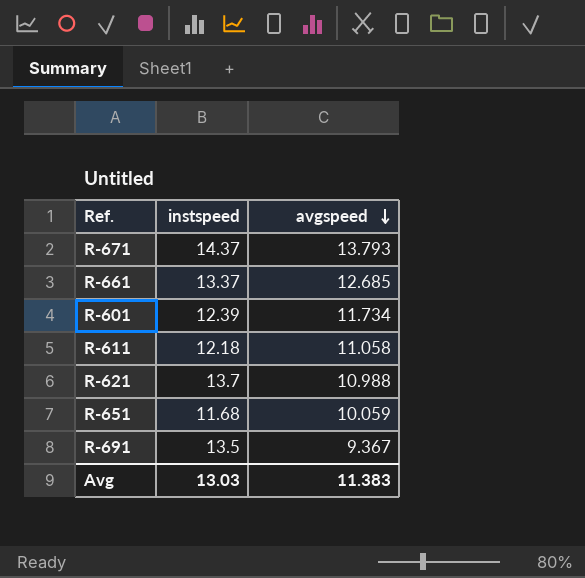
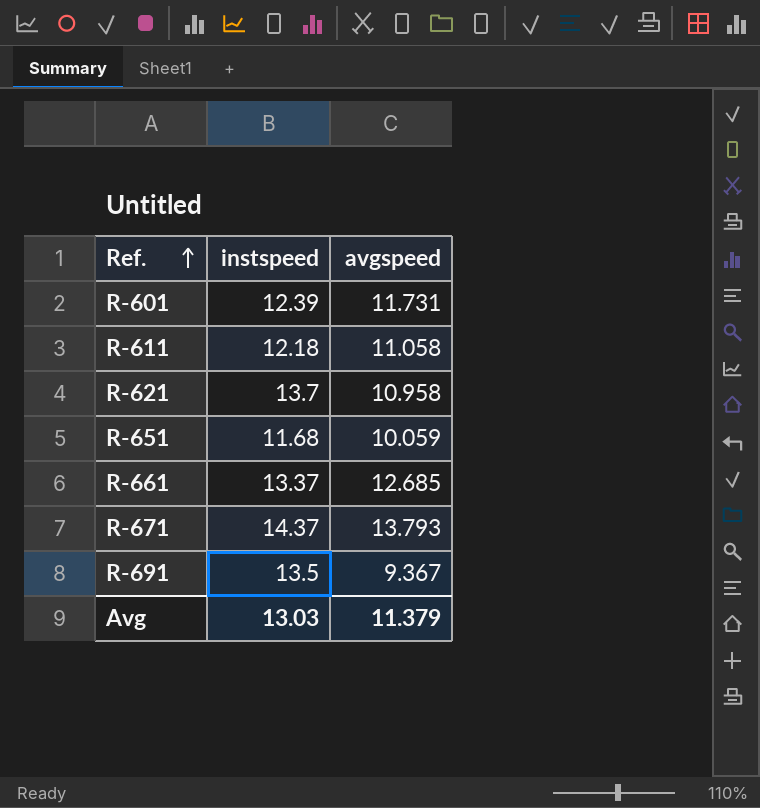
row order: avgspeed descending -> Ref. ascending
R-601 | avgspeed: 11.734 -> 11.731
R-621 | avgspeed: 10.988 -> 10.958
Avg | avgspeed: 11.383 -> 11.379

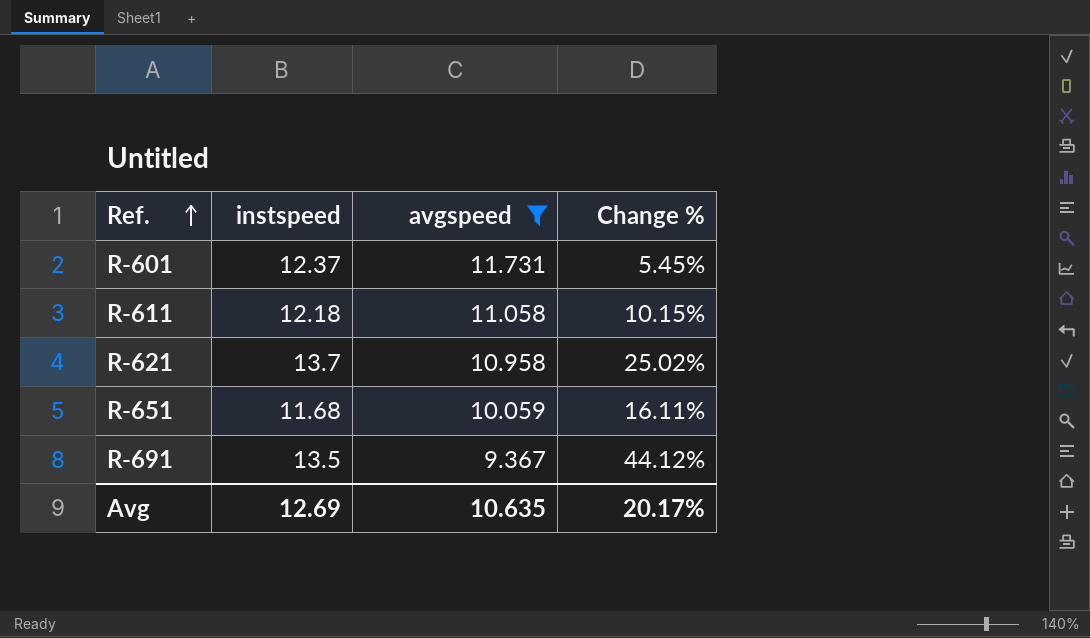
filter: none -> avgspeed <= 11.731
column Change % | formula: none -> ([instspeed] - [avgspeed]) / [avgspeed]
R-601 | instspeed: 12.39 -> 12.37
Avg | instspeed: 13.03 -> 12.69
Avg | avgspeed: 11.379 -> 10.635

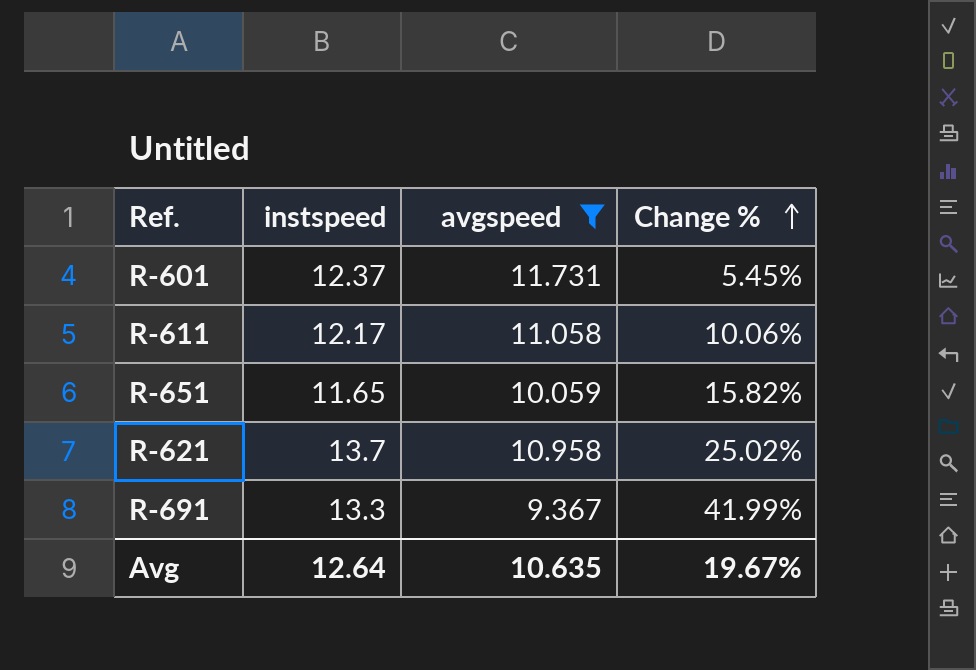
row order: Ref. ascending -> Change % ascending
R-611 | instspeed: 12.18 -> 12.17
R-611 | Change %: 10.15% -> 10.06%
R-651 | instspeed: 11.68 -> 11.65
R-651 | Change %: 16.11% -> 15.82%
R-691 | instspeed: 13.5 -> 13.3
R-691 | Change %: 44.12% -> 41.99%
Avg | instspeed: 12.69 -> 12.64
Avg | Change %: 20.17% -> 19.67%

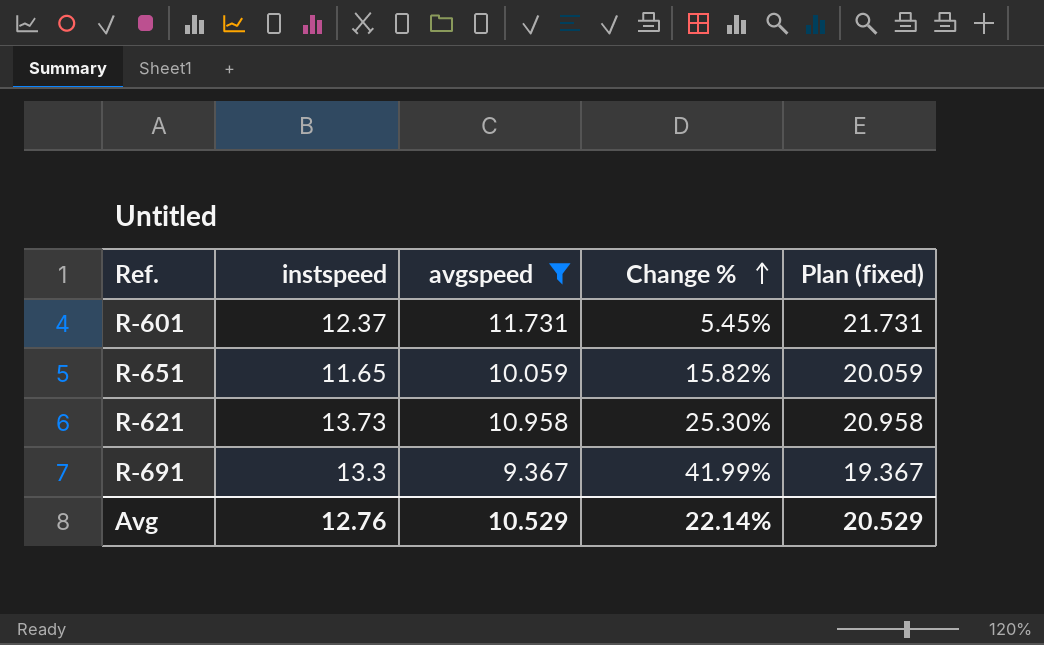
column Plan (fixed) | formula: none -> [avgspeed] + 10
row R-611: 12.17 | 11.058 | 10.06% -> none
R-621 | instspeed: 13.7 -> 13.73
R-621 | Change %: 25.02% -> 25.30%
Avg | instspeed: 12.64 -> 12.76
Avg | avgspeed: 10.635 -> 10.529
Avg | Change %: 19.67% -> 22.14%

